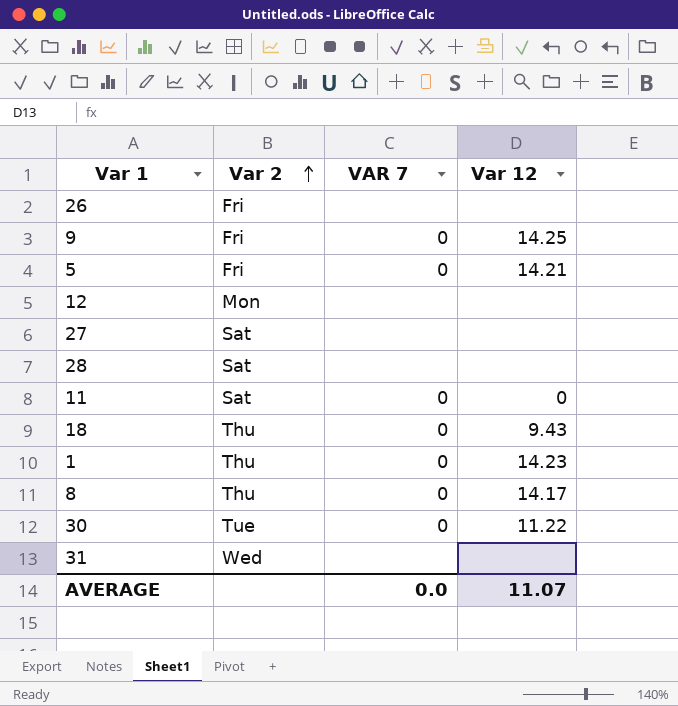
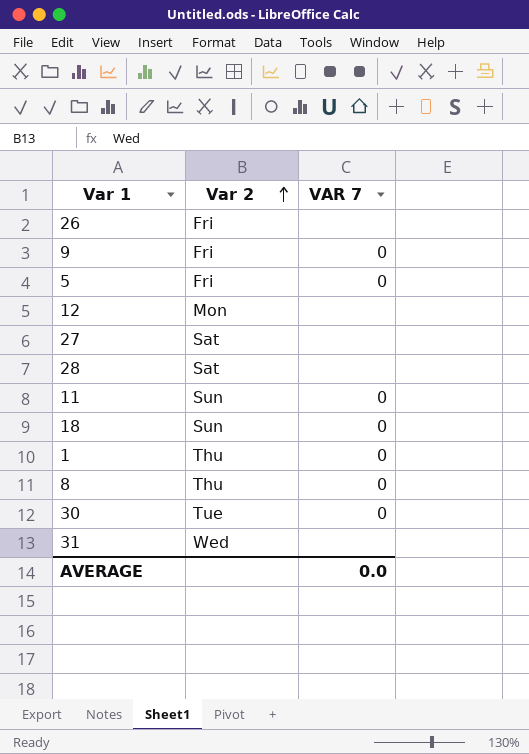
column Var 12 | position: 4 -> none
11 | Var 2: Sat -> Sun
18 | Var 2: Thu -> Sun

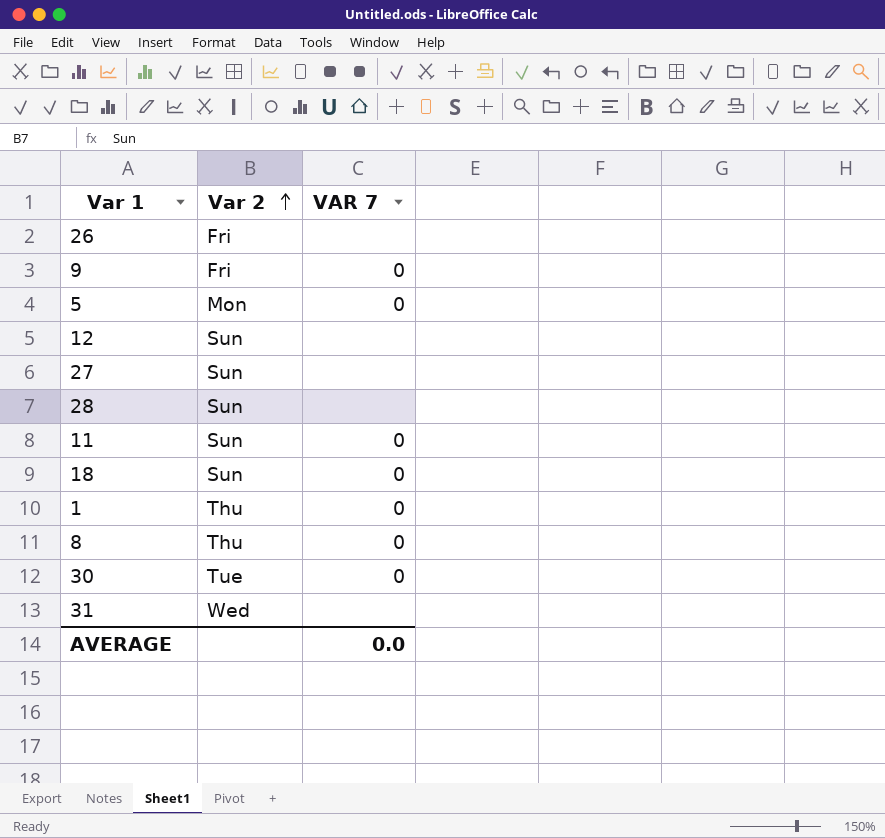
5 | Var 2: Fri -> Mon
12 | Var 2: Mon -> Sun
27 | Var 2: Sat -> Sun
28 | Var 2: Sat -> Sun

